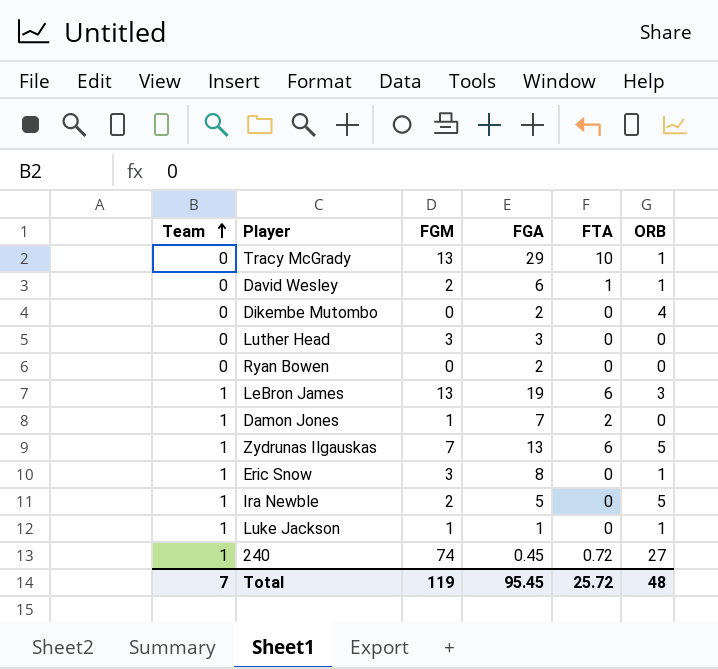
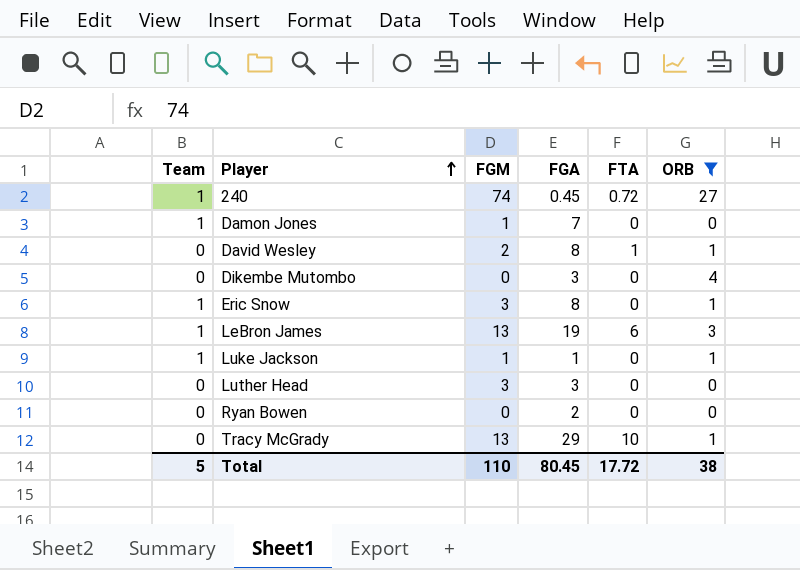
filter: none -> ORB != 5
row order: Team ascending -> Player ascending
Damon Jones | FTA: 2 -> 0
David Wesley | FGA: 6 -> 8
Dikembe Mutombo | FGA: 2 -> 3
Total | Team: 7 -> 5
Total | FGM: 119 -> 110
Total | FGA: 95.45 -> 80.45
Total | FTA: 25.72 -> 17.72
Total | ORB: 48 -> 38

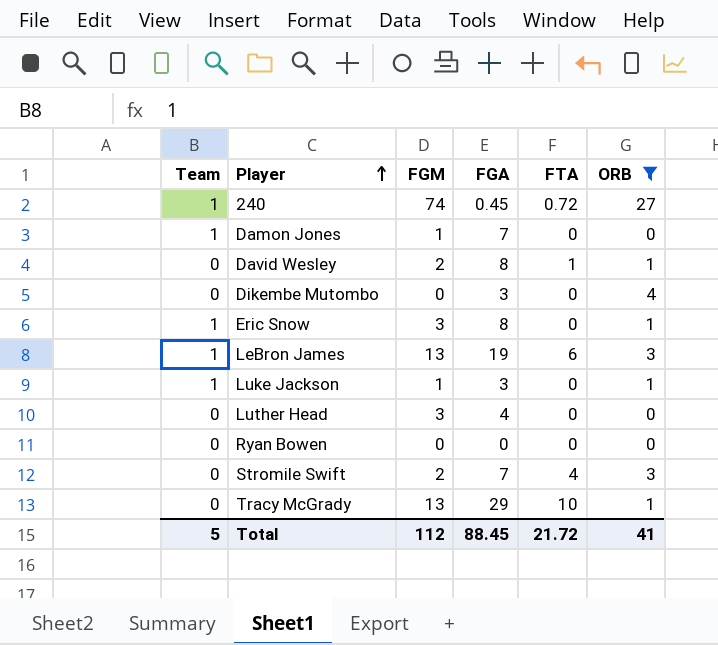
Luke Jackson | FGA: 1 -> 3
Luther Head | FGA: 3 -> 4
Ryan Bowen | FGA: 2 -> 0
row Stromile Swift: none -> 0 | 2 | 7 | 4 | 3
Total | FGM: 110 -> 112
Total | FGA: 80.45 -> 88.45
Total | FTA: 17.72 -> 21.72
Total | ORB: 38 -> 41

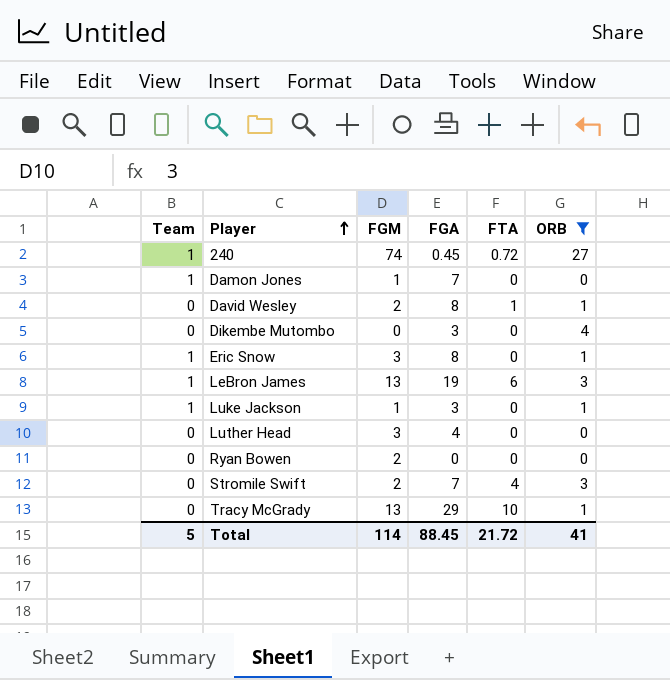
Ryan Bowen | FGM: 0 -> 2
Total | FGM: 112 -> 114

